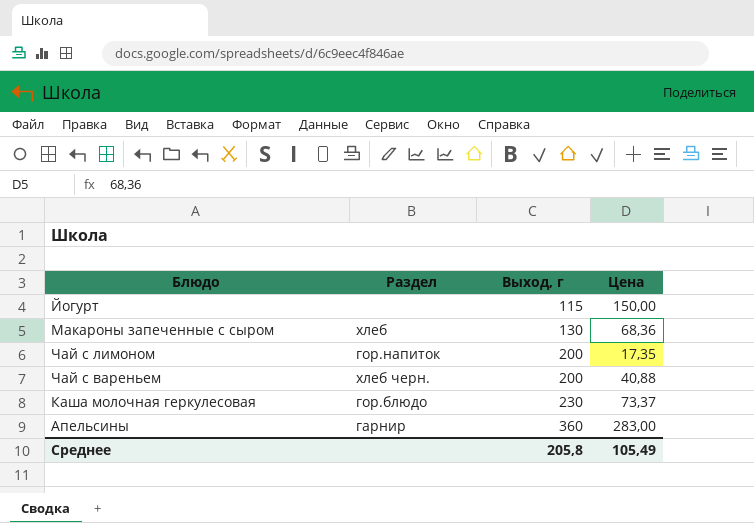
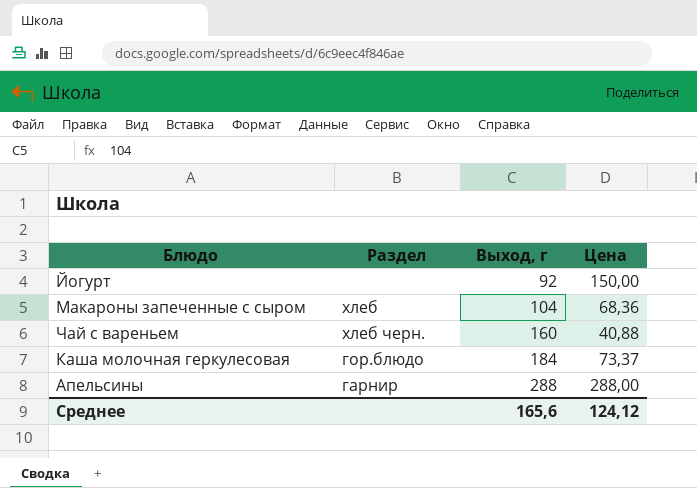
row Чай с лимоном: гор.напиток | 200 | 17,35 -> none
Йогурт | Выход, г: 115 -> 92
Макароны запеченные с сыром | Выход, г: 130 -> 104
Чай с вареньем | Выход, г: 200 -> 160
Каша молочная геркулесовая | Выход, г: 230 -> 184
Апельсины | Выход, г: 360 -> 288
Апельсины | Цена: 283,00 -> 288,00
Среднее | Выход, г: 205,8 -> 165,6
Среднее | Цена: 105,49 -> 124,12

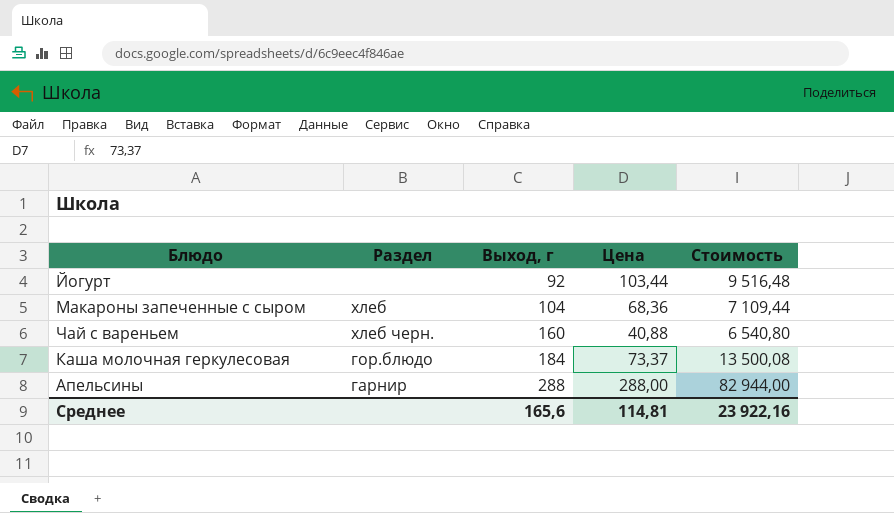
column Стоимость | formula: none -> [Выход, г] * [Цена]
Йогурт | Цена: 150,00 -> 103,44
Среднее | Цена: 124,12 -> 114,81

